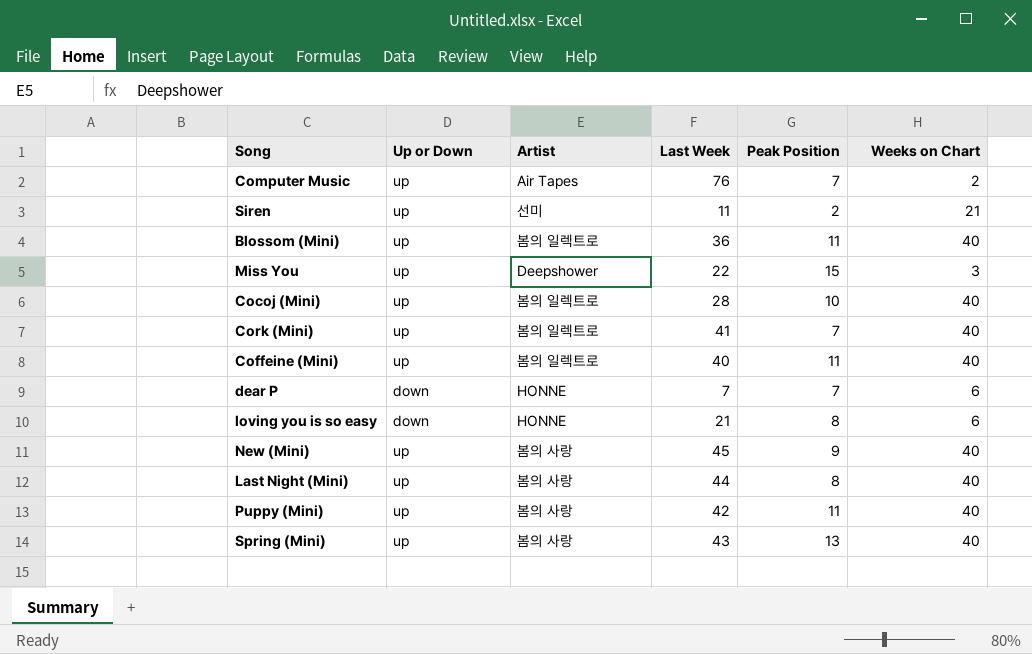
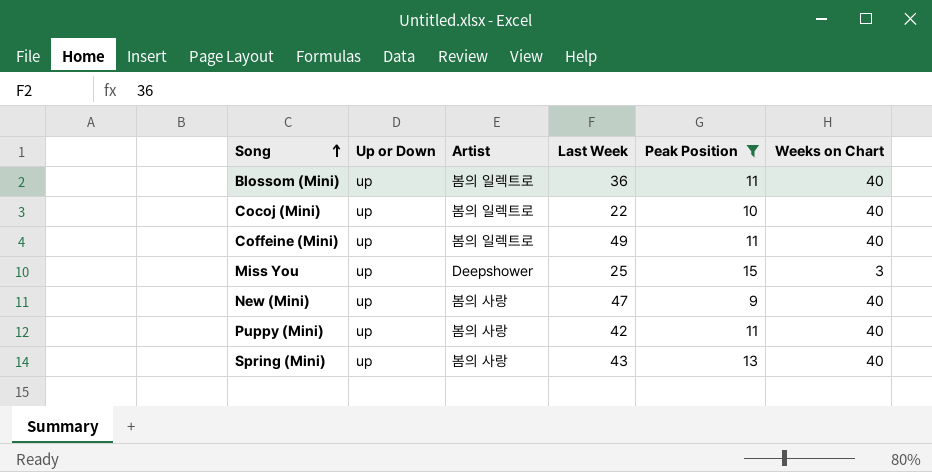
filter: none -> Peak Position >= 9
row order: none -> Song ascending
Cocoj (Mini) | Last Week: 28 -> 22
Coffeine (Mini) | Last Week: 40 -> 49
Miss You | Last Week: 22 -> 25
New (Mini) | Last Week: 45 -> 47

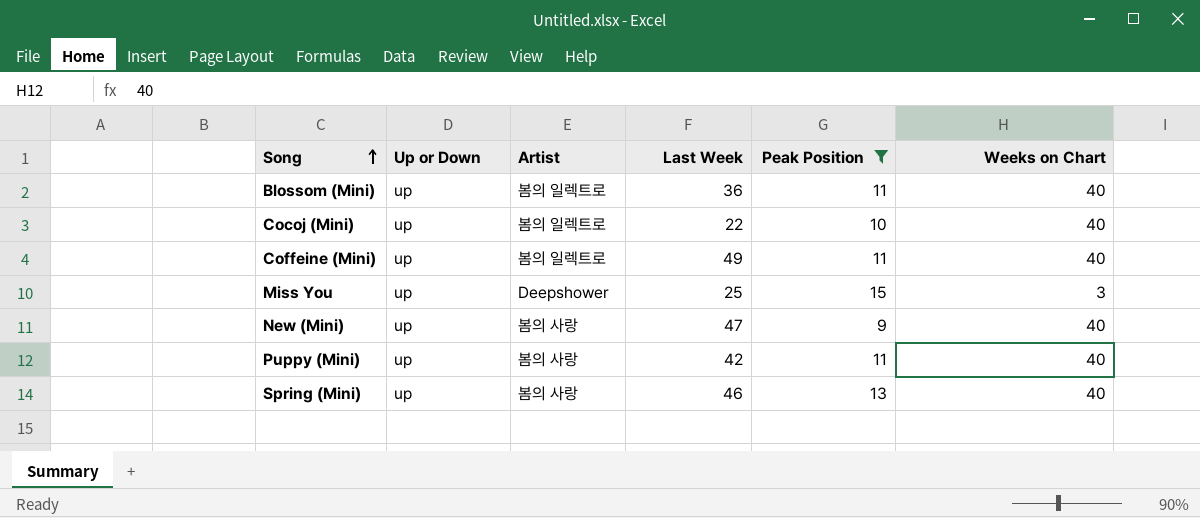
Spring (Mini) | Last Week: 43 -> 46

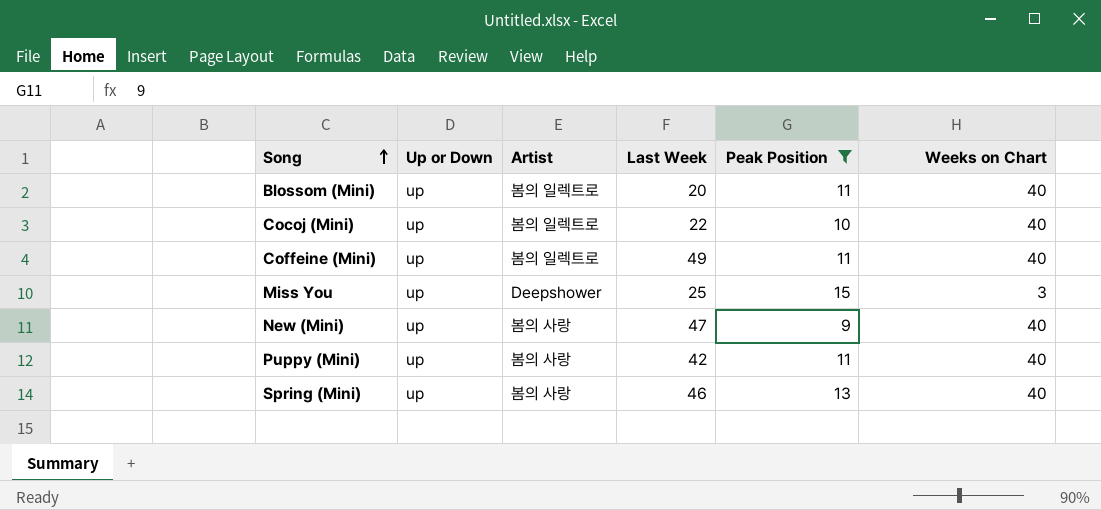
Blossom (Mini) | Last Week: 36 -> 20

